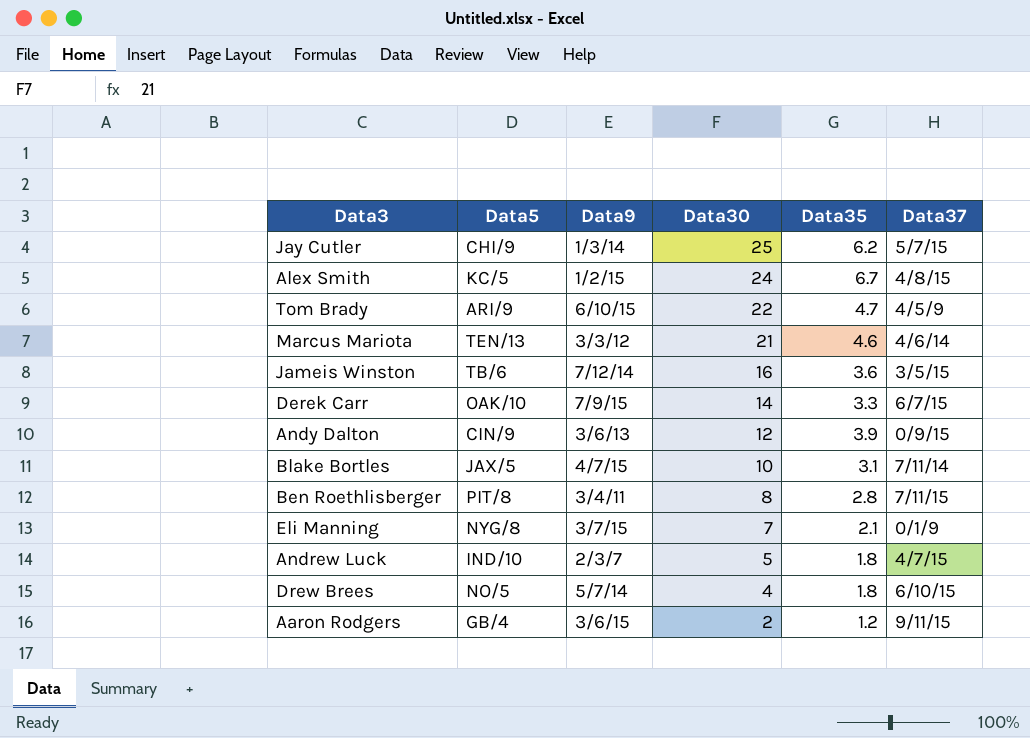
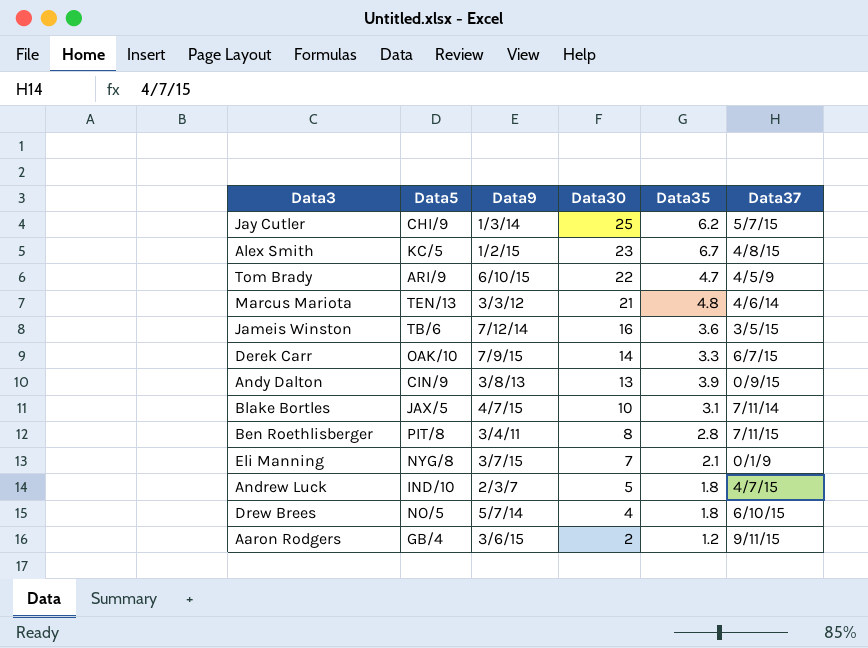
Alex Smith | Data30: 24 -> 23
Marcus Mariota | Data35: 4.6 -> 4.8
Andy Dalton | Data9: 3/6/13 -> 3/8/13
Andy Dalton | Data30: 12 -> 13

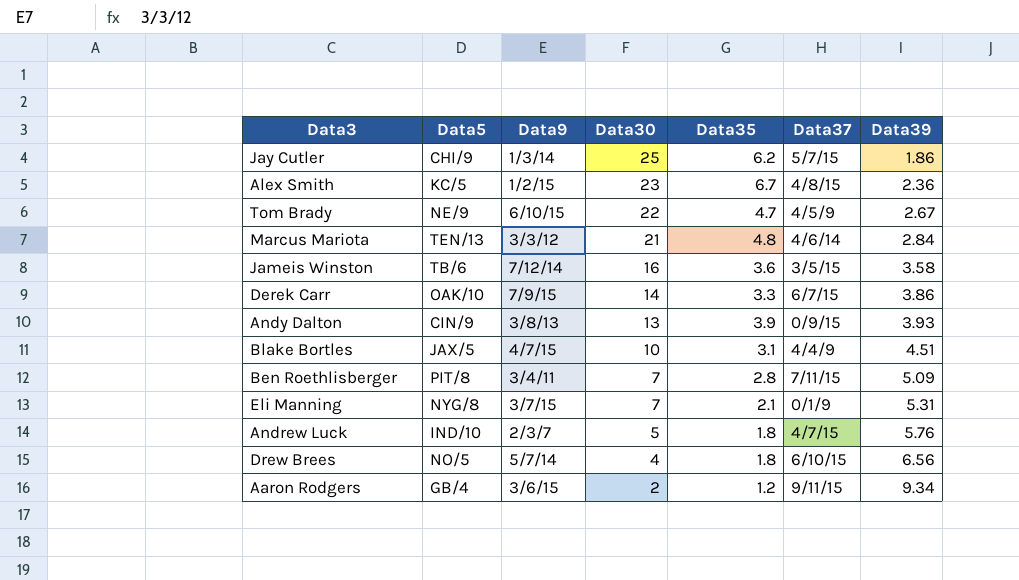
column Data39 | position: none -> 7
Tom Brady | Data5: ARI/9 -> NE/9
Blake Bortles | Data37: 7/11/14 -> 4/4/9
Ben Roethlisberger | Data30: 8 -> 7

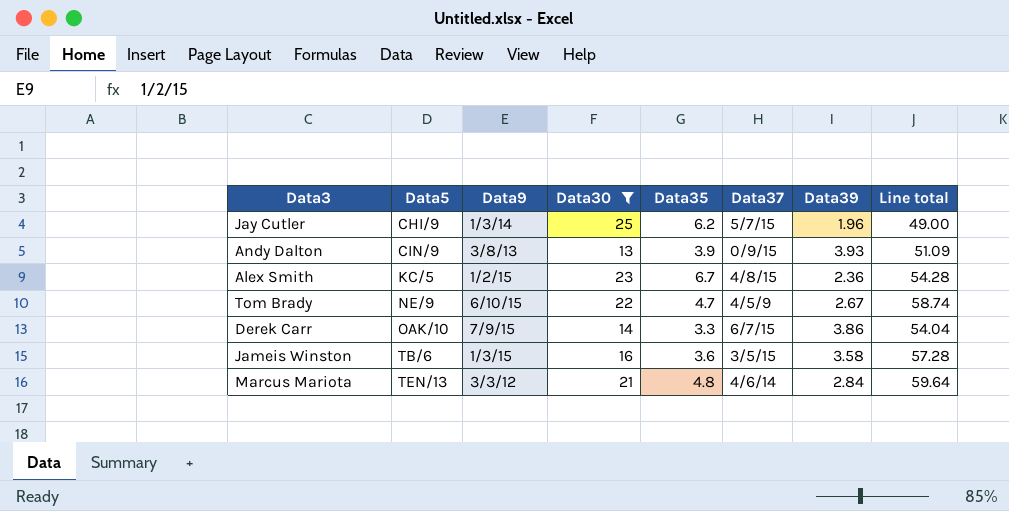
filter: none -> Data30 >= 13
row order: Data30 descending -> Data5 ascending
column Line total | formula: none -> [Data30] * [Data39]
Jay Cutler | Data39: 1.86 -> 1.96
Jameis Winston | Data9: 7/12/14 -> 1/3/15

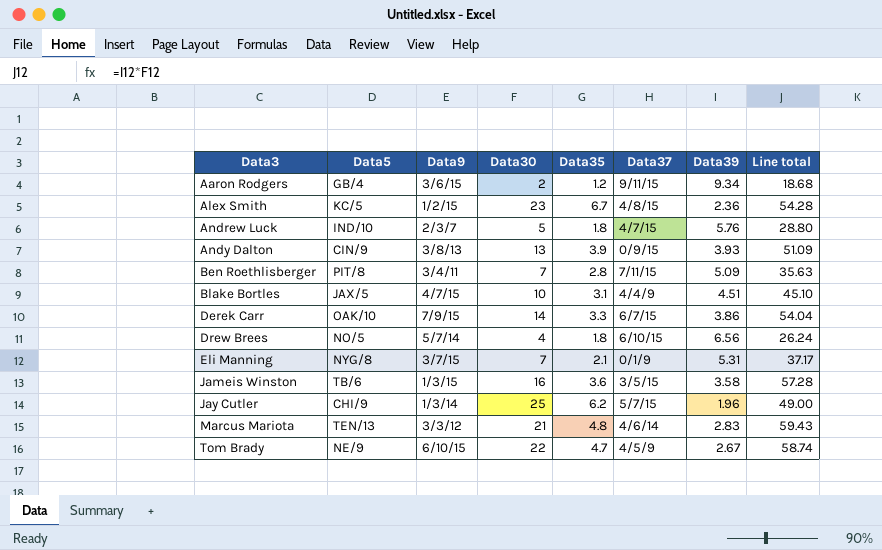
filter: Data30 >= 13 -> none
row order: Data5 ascending -> Data3 ascending
Marcus Mariota | Data39: 2.84 -> 2.83
Marcus Mariota | Line total: 59.64 -> 59.43

